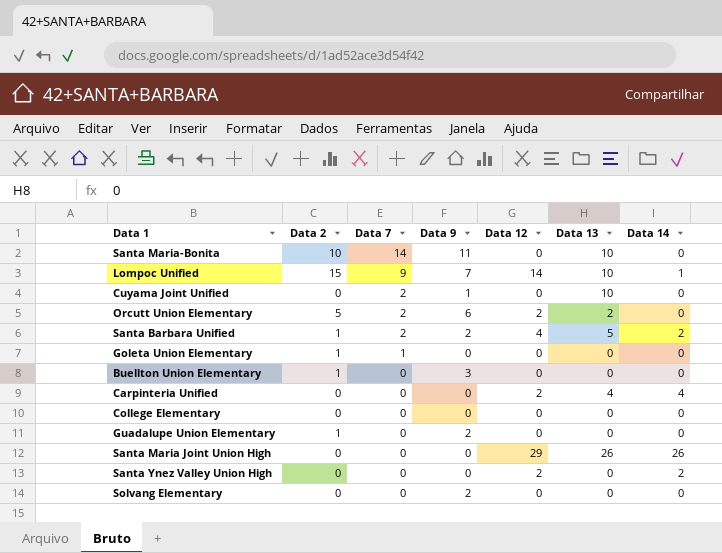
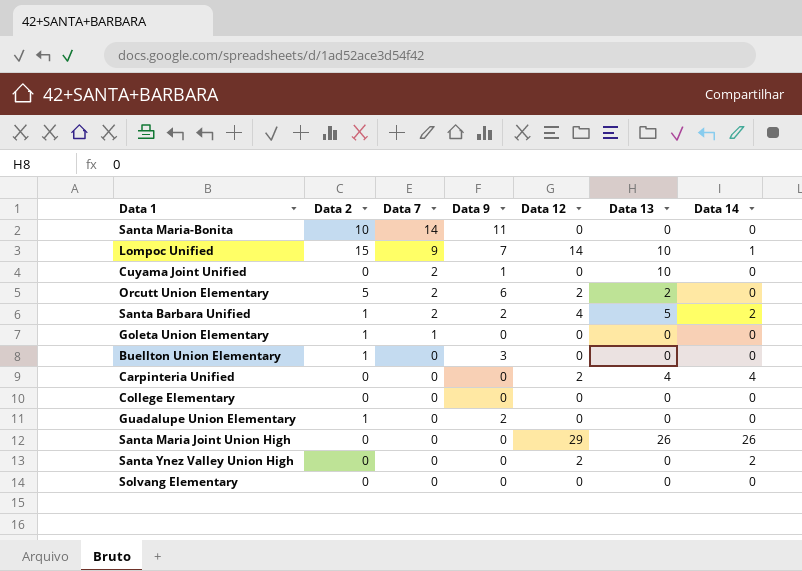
Santa Maria-Bonita | Data 13: 10 -> 0
Solvang Elementary | Data 9: 2 -> 0

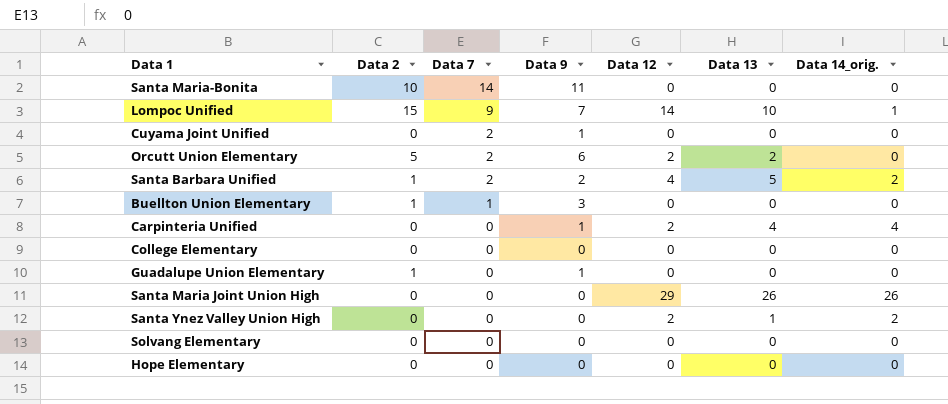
column name: Data 14 -> Data 14_orig.
row Goleta Union Elementary: 1 | 1 | 0 | 0 | 0 | 0 -> none
Cuyama Joint Unified | Data 13: 10 -> 0
Buellton Union Elementary | Data 7: 0 -> 1
Carpinteria Unified | Data 9: 0 -> 1
Guadalupe Union Elementary | Data 9: 2 -> 1
Santa Ynez Valley Union High | Data 13: 0 -> 1
row Hope Elementary: none -> 0 | 0 | 0 | 0 | 0 | 0

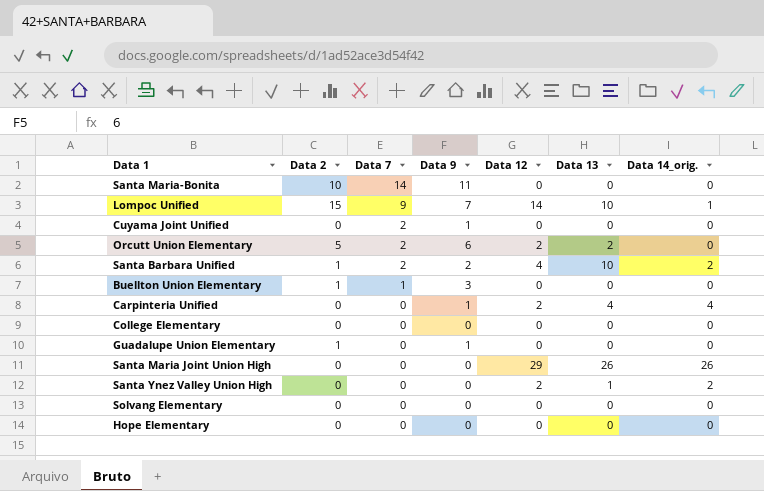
Santa Barbara Unified | Data 13: 5 -> 10

